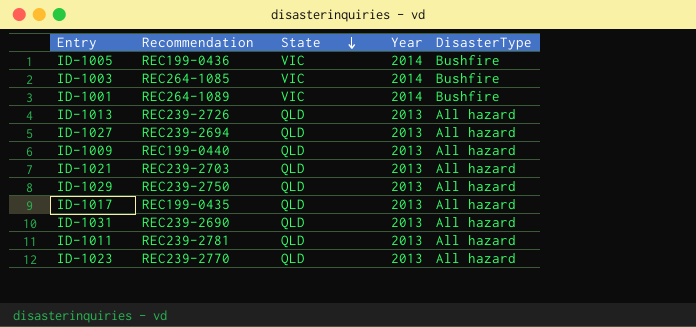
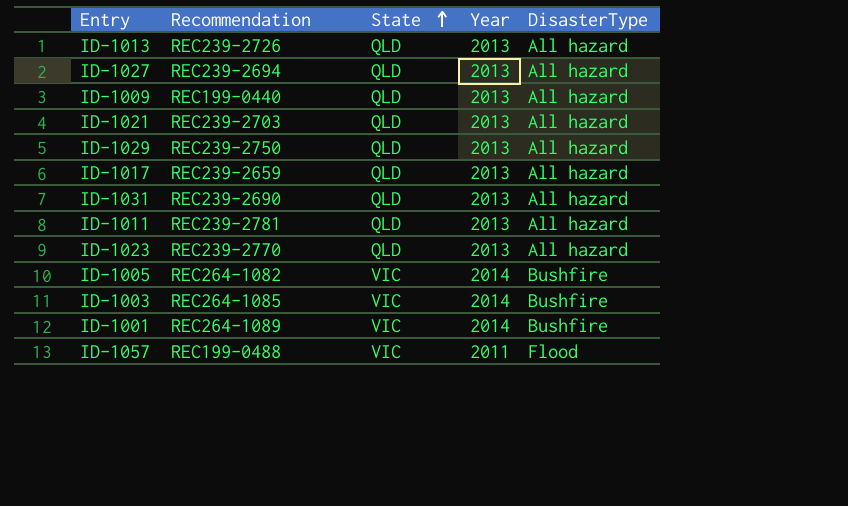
row order: State descending -> State ascending
ID-1017 | Recommendation: REC199-0435 -> REC239-2659
ID-1005 | Recommendation: REC199-0436 -> REC264-1082
row ID-1057: none -> REC199-0488 | VIC | 2011 | Flood

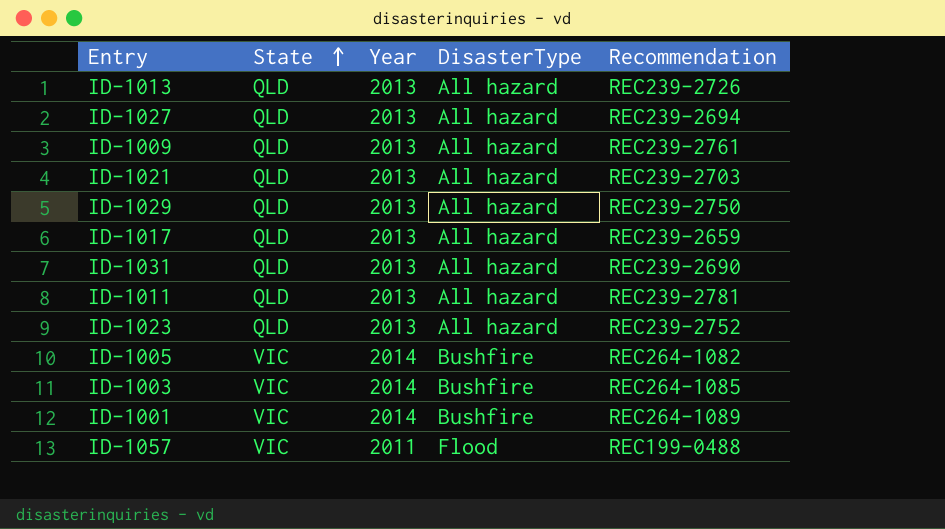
column Recommendation | position: 2 -> 5
ID-1009 | Recommendation: REC199-0440 -> REC239-2761
ID-1023 | Recommendation: REC239-2770 -> REC239-2752

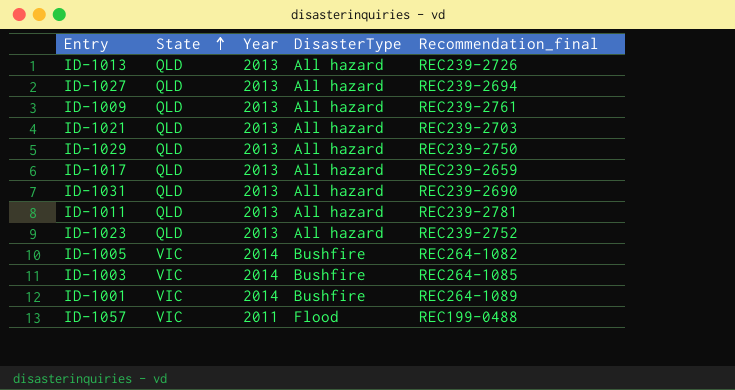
column name: Recommendation -> Recommendation_final

